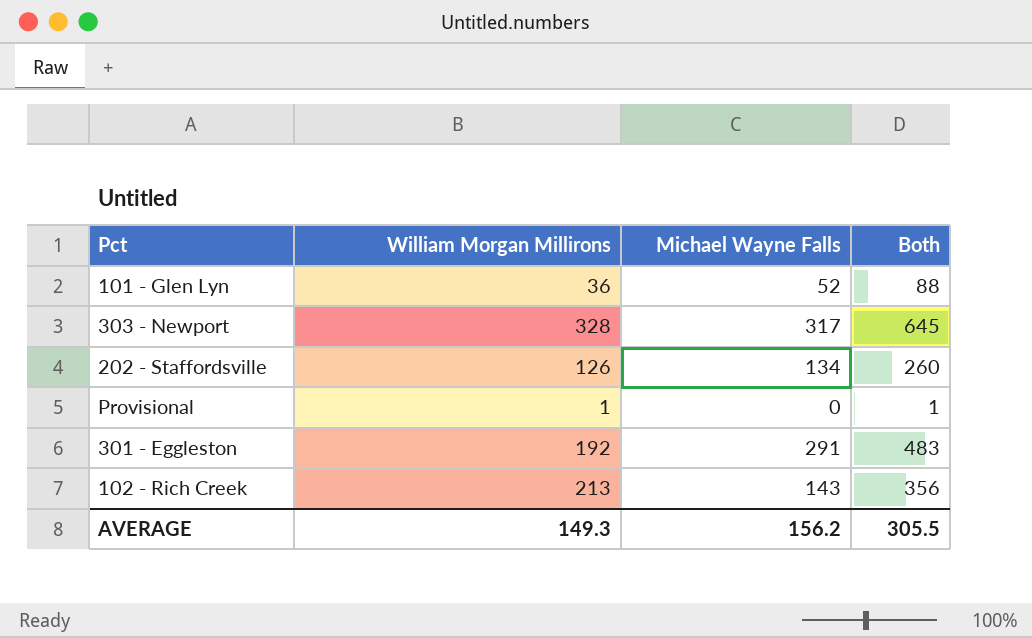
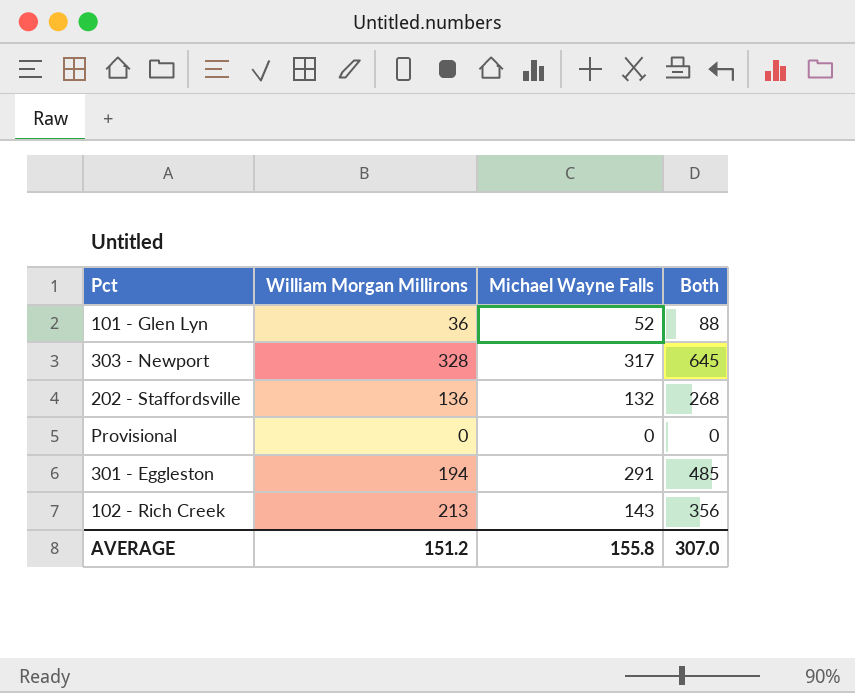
202 - Staffordsville | William Morgan Millirons: 126 -> 136
202 - Staffordsville | Michael Wayne Falls: 134 -> 132
202 - Staffordsville | Both: 260 -> 268
Provisional | William Morgan Millirons: 1 -> 0
Provisional | Both: 1 -> 0
301 - Eggleston | William Morgan Millirons: 192 -> 194
301 - Eggleston | Both: 483 -> 485
AVERAGE | William Morgan Millirons: 149.3 -> 151.2
AVERAGE | Michael Wayne Falls: 156.2 -> 155.8
AVERAGE | Both: 305.5 -> 307.0

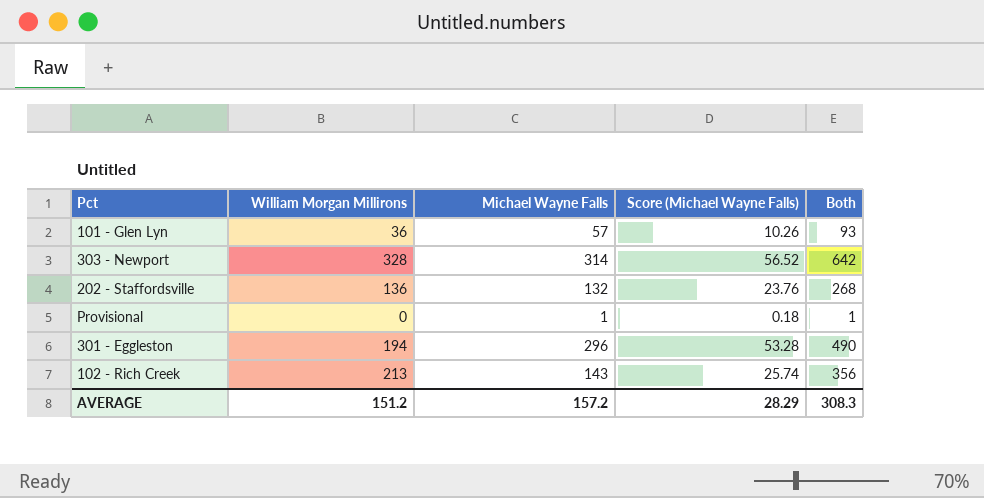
column Score (Michael Wayne Falls) | formula: none -> [Michael Wayne Falls] * 0.18
101 - Glen Lyn | Michael Wayne Falls: 52 -> 57
101 - Glen Lyn | Both: 88 -> 93
303 - Newport | Michael Wayne Falls: 317 -> 314
303 - Newport | Both: 645 -> 642
Provisional | Michael Wayne Falls: 0 -> 1
Provisional | Both: 0 -> 1
301 - Eggleston | Michael Wayne Falls: 291 -> 296
301 - Eggleston | Both: 485 -> 490
AVERAGE | Michael Wayne Falls: 155.8 -> 157.2
AVERAGE | Both: 307.0 -> 308.3

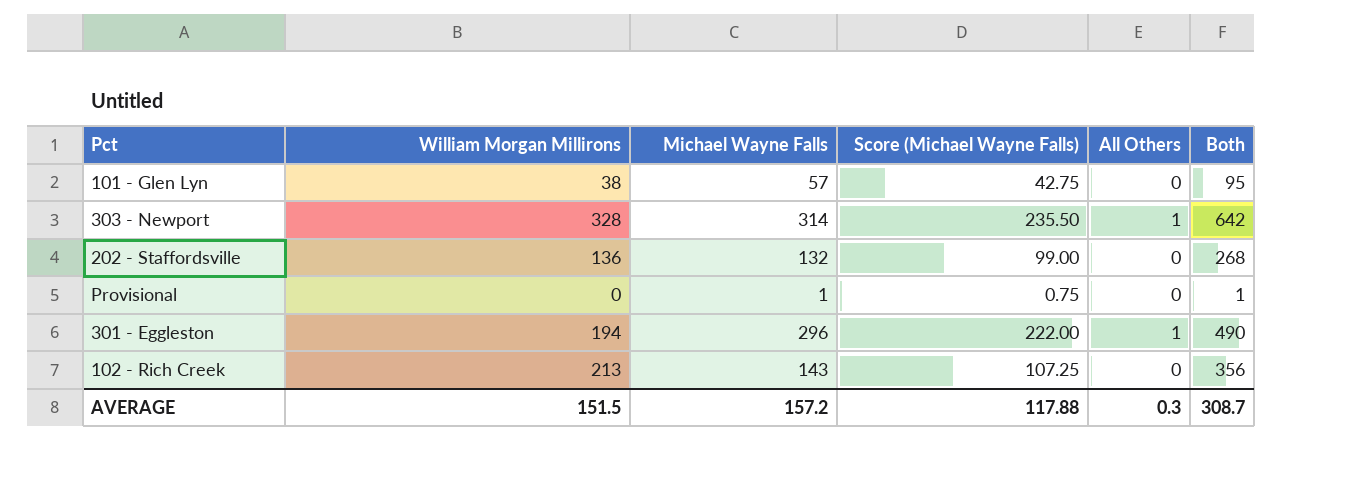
column Score (Michael Wayne Falls) | formula: [Michael Wayne Falls] * 0.18 -> [Michael Wayne Falls] * 0.75
column All Others | position: none -> 5
101 - Glen Lyn | William Morgan Millirons: 36 -> 38
101 - Glen Lyn | Both: 93 -> 95
AVERAGE | William Morgan Millirons: 151.2 -> 151.5
AVERAGE | Score (Michael Wayne Falls): 28.29 -> 117.88
AVERAGE | Both: 308.3 -> 308.7

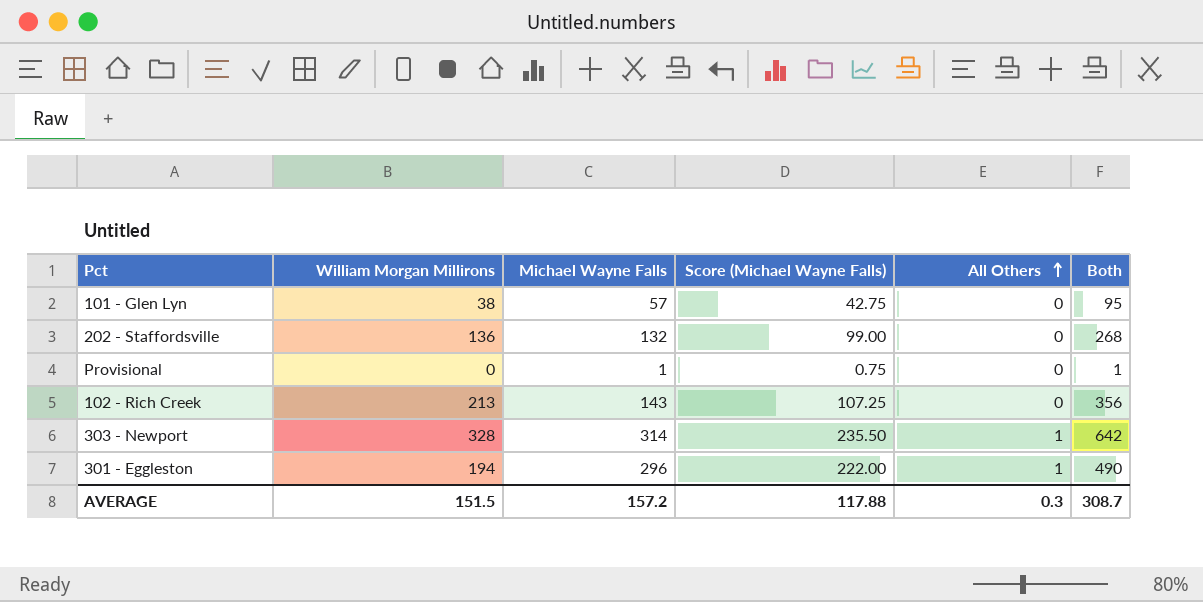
row order: none -> All Others ascending

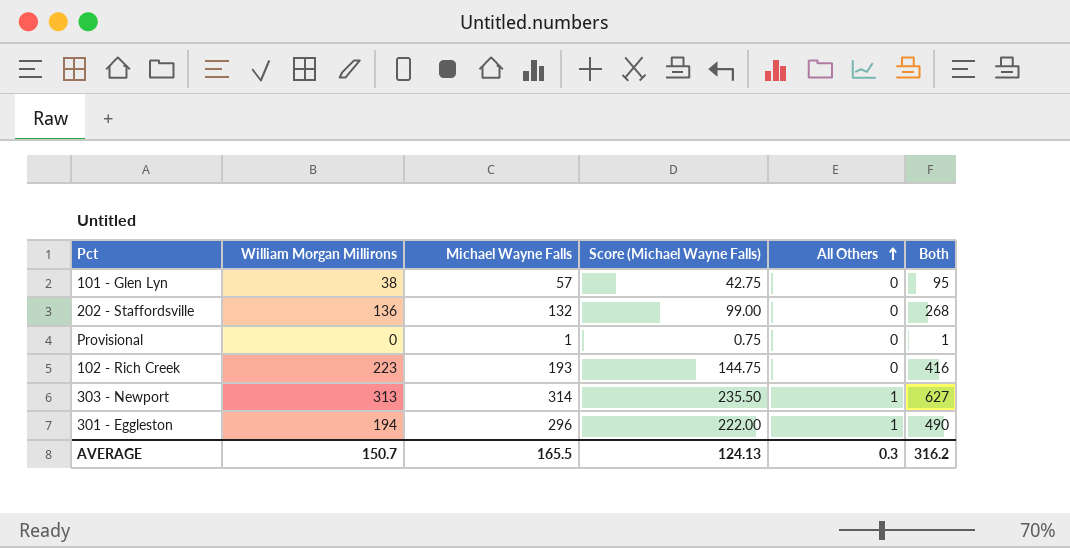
102 - Rich Creek | William Morgan Millirons: 213 -> 223
102 - Rich Creek | Michael Wayne Falls: 143 -> 193
102 - Rich Creek | Score (Michael Wayne Falls): 107.25 -> 144.75
102 - Rich Creek | Both: 356 -> 416
303 - Newport | William Morgan Millirons: 328 -> 313
303 - Newport | Both: 642 -> 627
AVERAGE | William Morgan Millirons: 151.5 -> 150.7
AVERAGE | Michael Wayne Falls: 157.2 -> 165.5
AVERAGE | Score (Michael Wayne Falls): 117.88 -> 124.13
AVERAGE | Both: 308.7 -> 316.2

